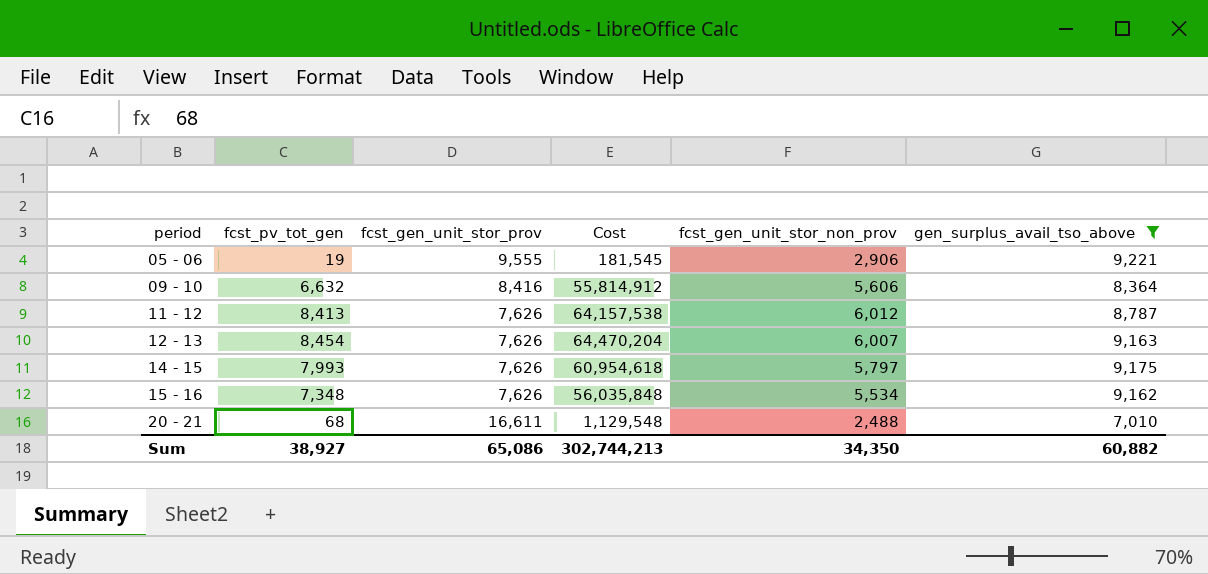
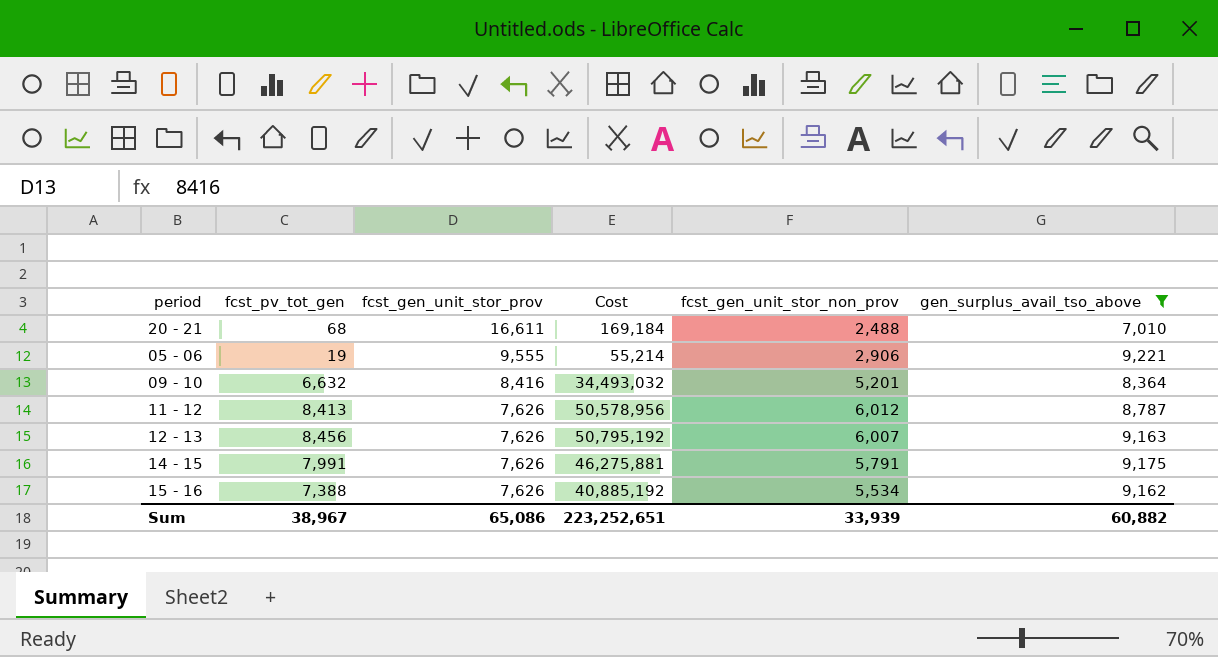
row order: period ascending -> fcst_gen_unit_stor_prov descending
column Cost | formula: [fcst_pv_tot_gen] * [fcst_gen_unit_stor_prov] -> [fcst_pv_tot_gen] * [fcst_gen_unit_stor_non_prov]
09 - 10 | fcst_gen_unit_stor_non_prov: 5,606 -> 5,201
12 - 13 | fcst_pv_tot_gen: 8,454 -> 8,456
14 - 15 | fcst_pv_tot_gen: 7,993 -> 7,991
14 - 15 | fcst_gen_unit_stor_non_prov: 5,797 -> 5,791
15 - 16 | fcst_pv_tot_gen: 7,348 -> 7,388
Sum | fcst_pv_tot_gen: 38,927 -> 38,967
Sum | Cost: 302,744,213 -> 223,252,651
Sum | fcst_gen_unit_stor_non_prov: 34,350 -> 33,939

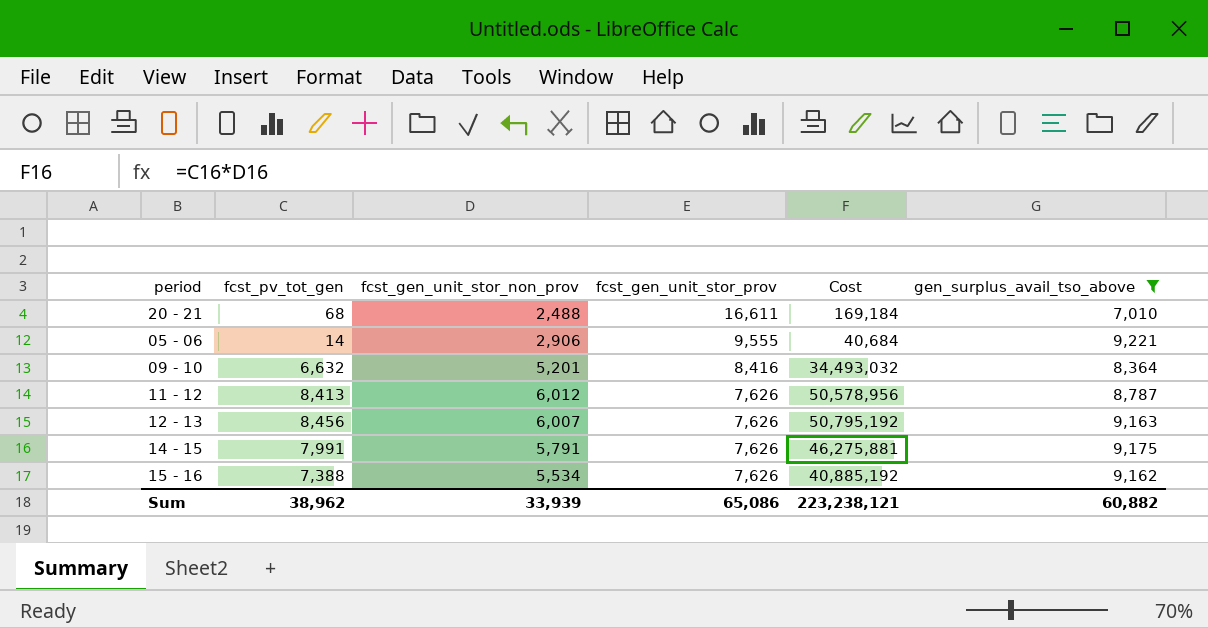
column fcst_gen_unit_stor_non_prov | position: 5 -> 3
05 - 06 | fcst_pv_tot_gen: 19 -> 14
05 - 06 | Cost: 55,214 -> 40,684
Sum | fcst_pv_tot_gen: 38,967 -> 38,962
Sum | Cost: 223,252,651 -> 223,238,121

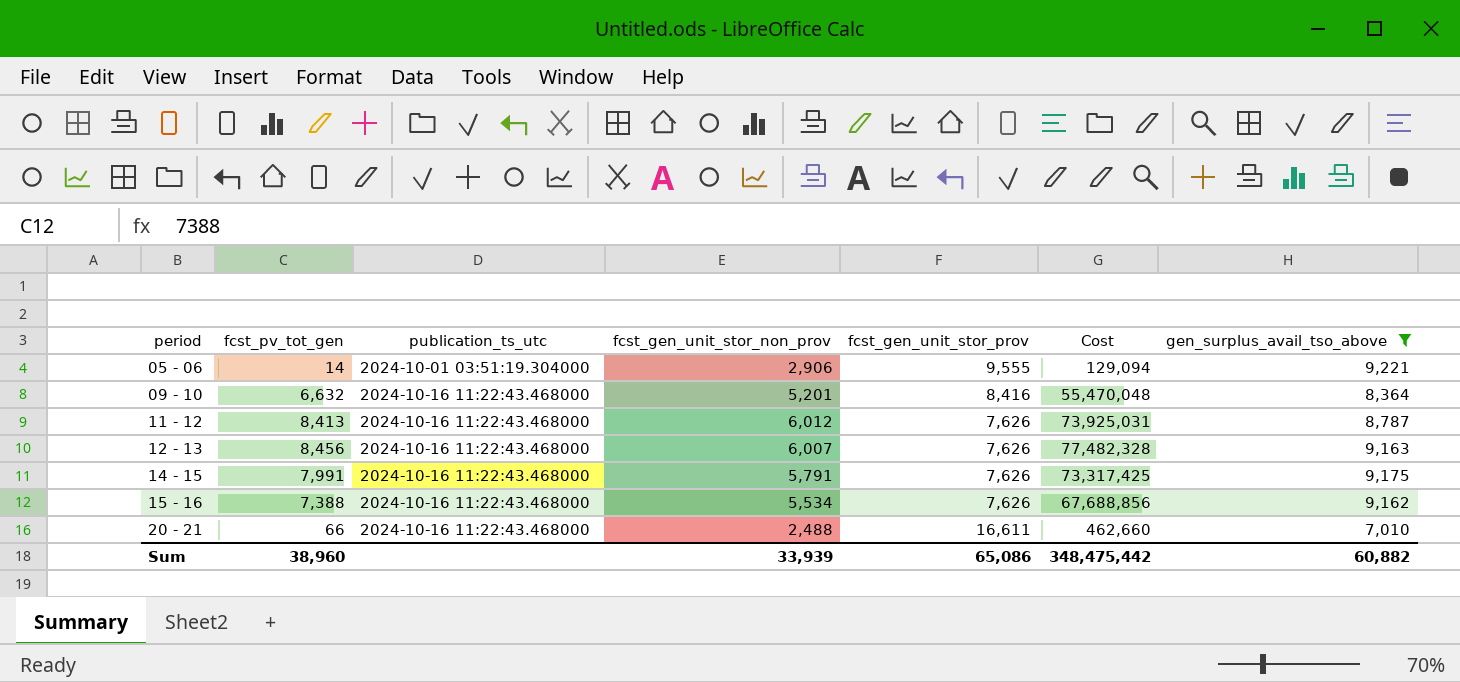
row order: fcst_gen_unit_stor_prov descending -> period ascending
column publication_ts_utc | position: none -> 3
column Cost | formula: [fcst_pv_tot_gen] * [fcst_gen_unit_stor_non_prov] -> [fcst_pv_tot_gen] * [gen_surplus_avail_tso_above]
20 - 21 | fcst_pv_tot_gen: 68 -> 66
Sum | fcst_pv_tot_gen: 38,962 -> 38,960
Sum | Cost: 223,238,121 -> 348,475,442

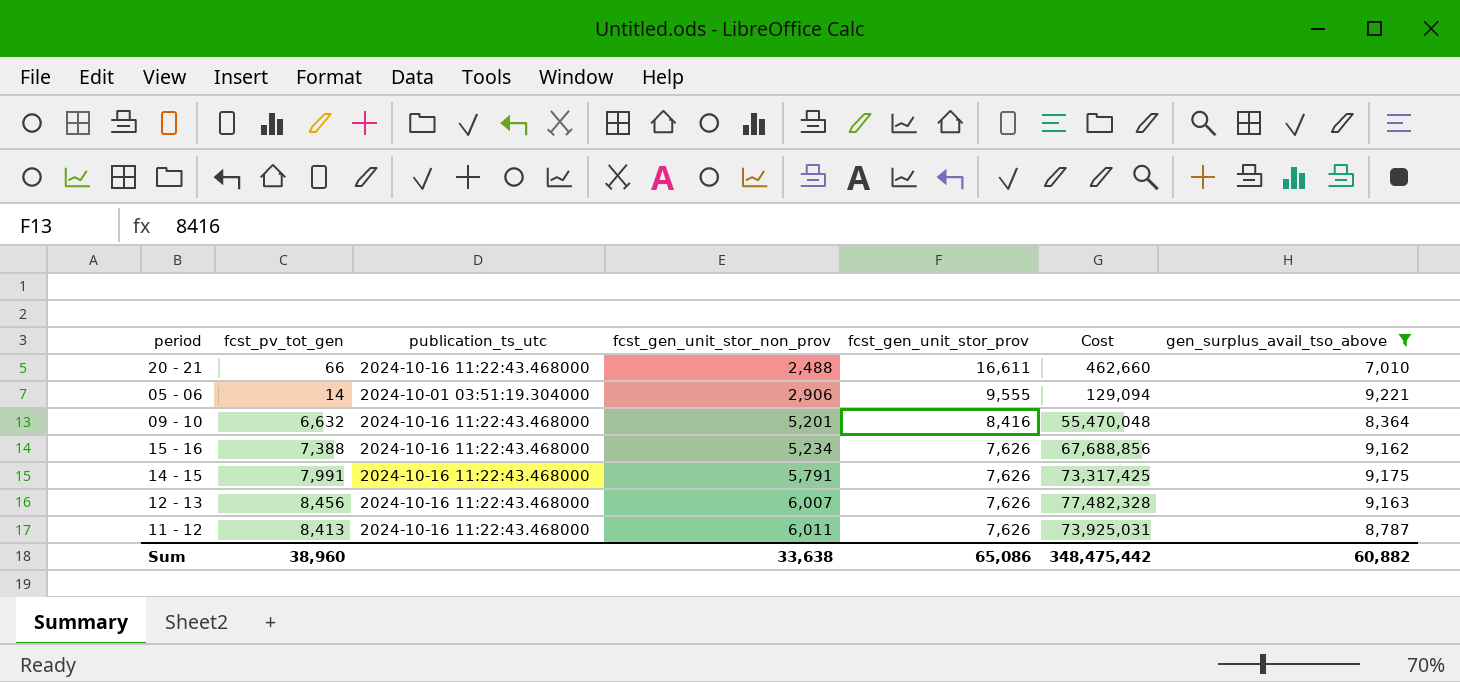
row order: period ascending -> fcst_gen_unit_stor_non_prov ascending
15 - 16 | fcst_gen_unit_stor_non_prov: 5,534 -> 5,234
11 - 12 | fcst_gen_unit_stor_non_prov: 6,012 -> 6,011
Sum | fcst_gen_unit_stor_non_prov: 33,939 -> 33,638

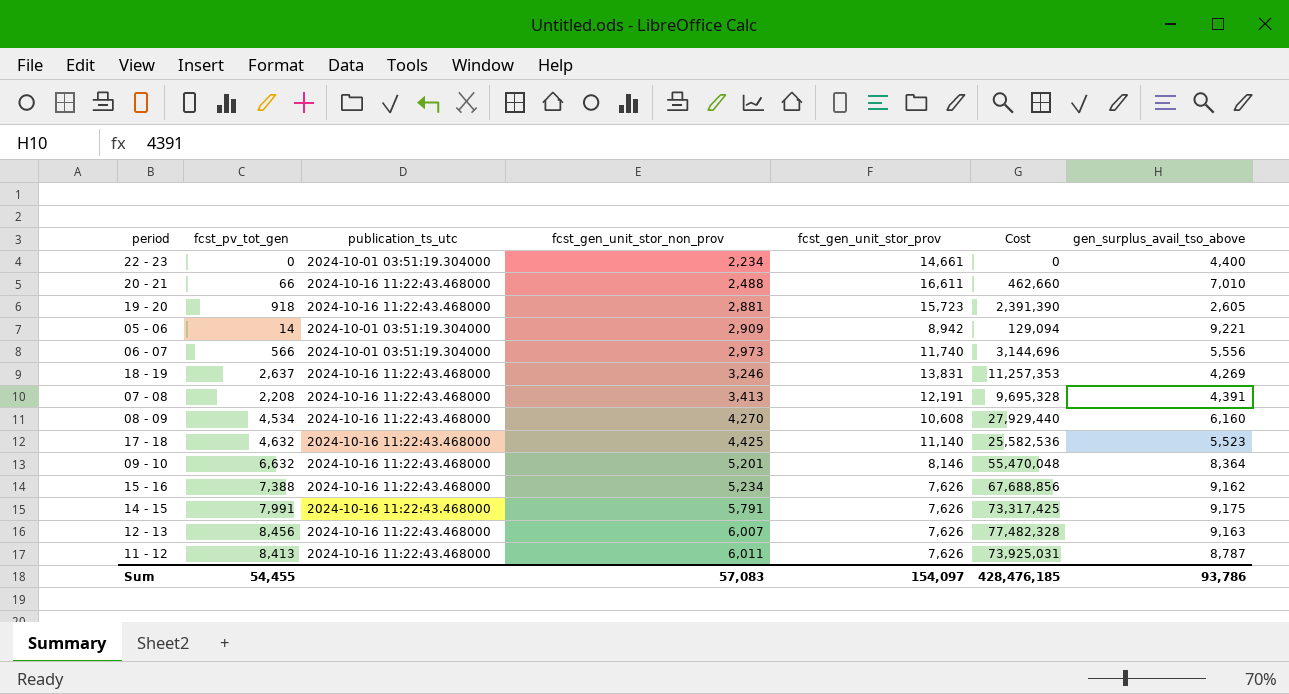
filter: gen_surplus_avail_tso_above >= 7,010 -> none
05 - 06 | fcst_gen_unit_stor_non_prov: 2,906 -> 2,909
05 - 06 | fcst_gen_unit_stor_prov: 9,555 -> 8,942
09 - 10 | fcst_gen_unit_stor_prov: 8,416 -> 8,146
Sum | fcst_pv_tot_gen: 38,960 -> 54,455
Sum | fcst_gen_unit_stor_non_prov: 33,638 -> 57,083
Sum | fcst_gen_unit_stor_prov: 65,086 -> 154,097
Sum | Cost: 348,475,442 -> 428,476,185
Sum | gen_surplus_avail_tso_above: 60,882 -> 93,786

